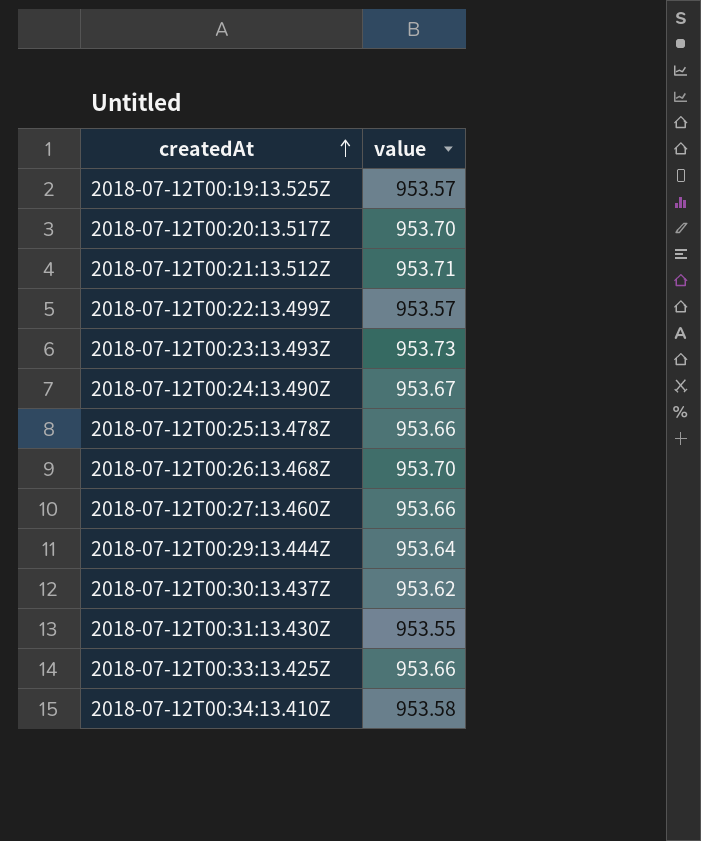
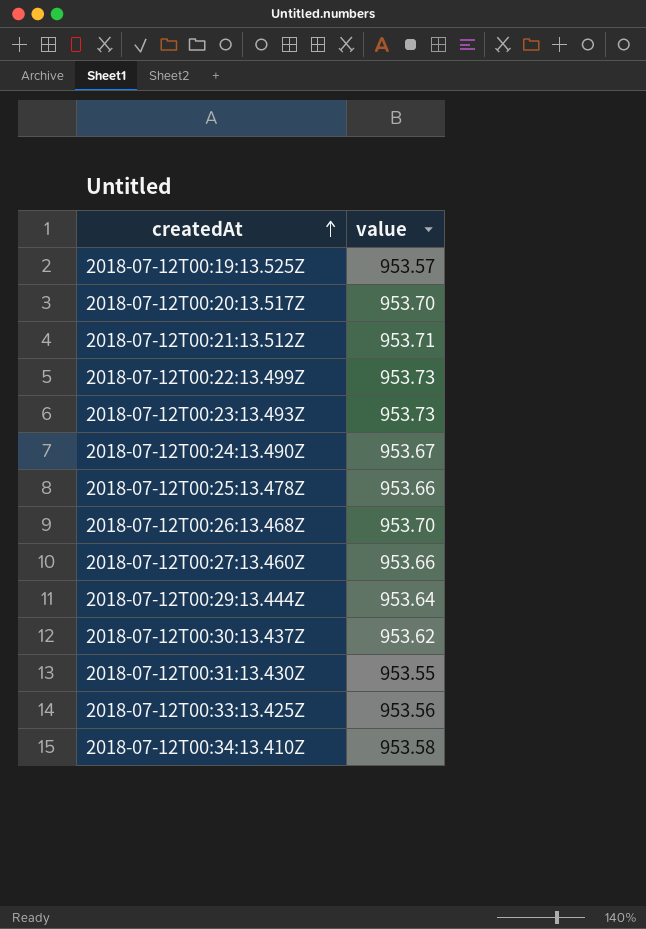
2018-07-12T00:22:13.499Z | value: 953.57 -> 953.73
2018-07-12T00:33:13.425Z | value: 953.66 -> 953.56

